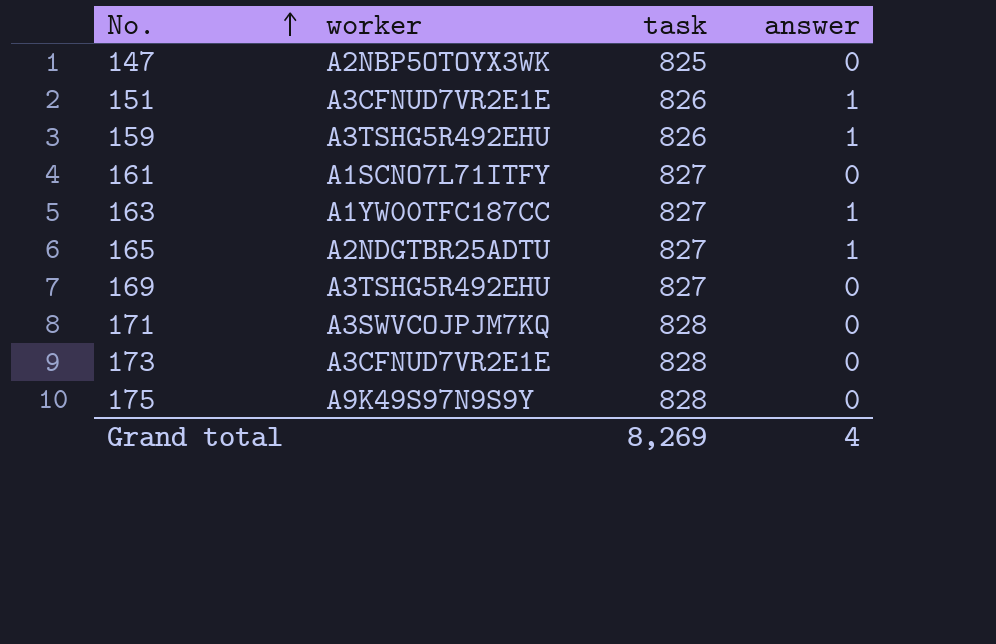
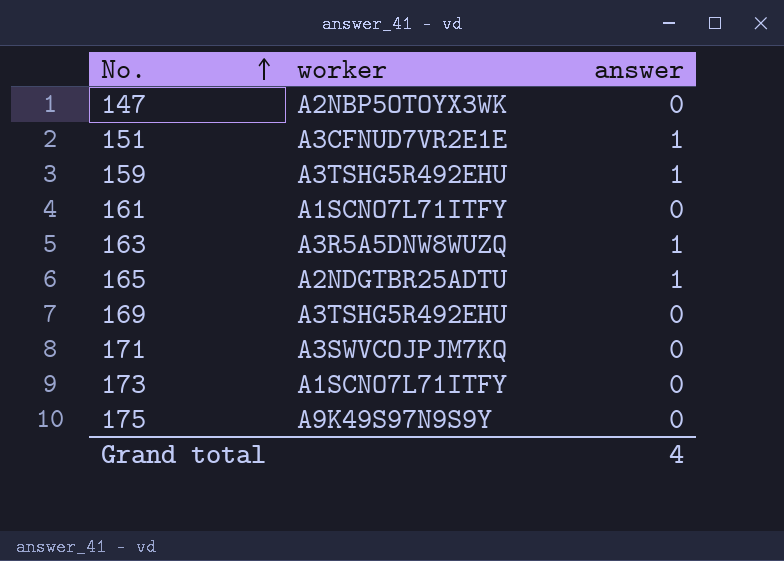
column task | position: 3 -> none
163 | worker: A1YW00TFC187CC -> A3R5A5DNW8WUZQ
173 | worker: A3CFNUD7VR2E1E -> A1SCNO7L71ITFY

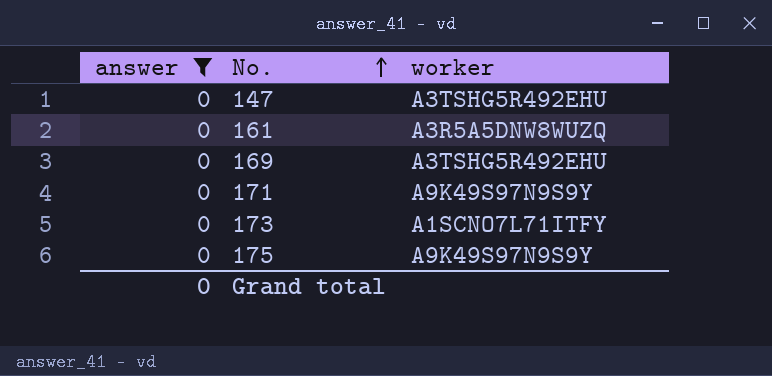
filter: none -> answer = 0
column answer | position: 3 -> 1
147 | worker: A2NBP5OTOYX3WK -> A3TSHG5R492EHU
161 | worker: A1SCNO7L71ITFY -> A3R5A5DNW8WUZQ
171 | worker: A3SWVCOJPJM7KQ -> A9K49S97N9S9Y
Grand total | answer: 4 -> 0

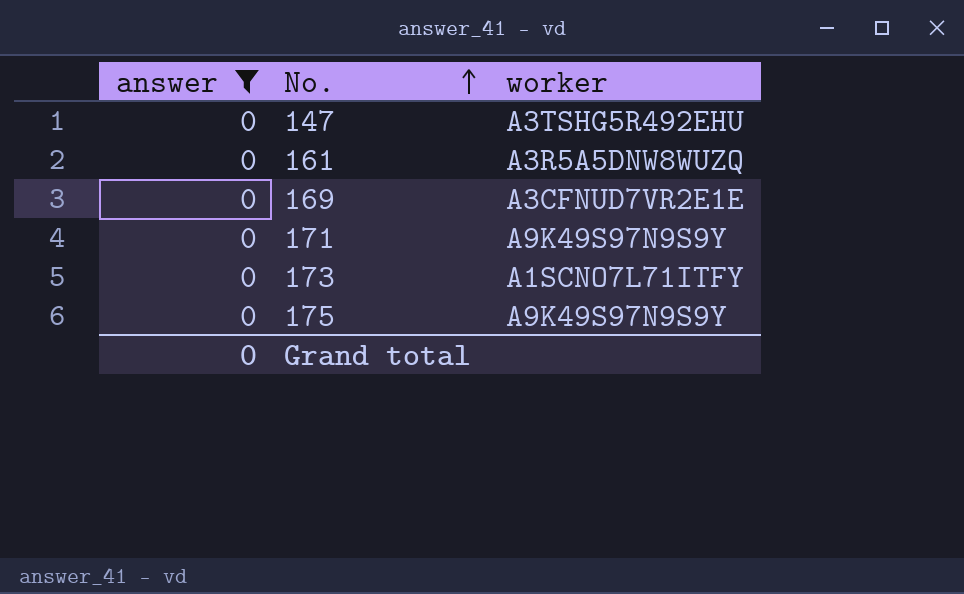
169 | worker: A3TSHG5R492EHU -> A3CFNUD7VR2E1E

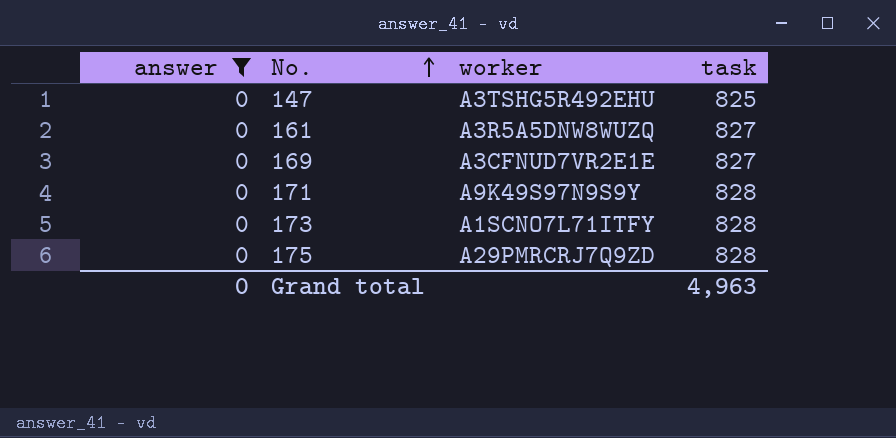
column task | position: none -> 4
175 | worker: A9K49S97N9S9Y -> A29PMRCRJ7Q9ZD

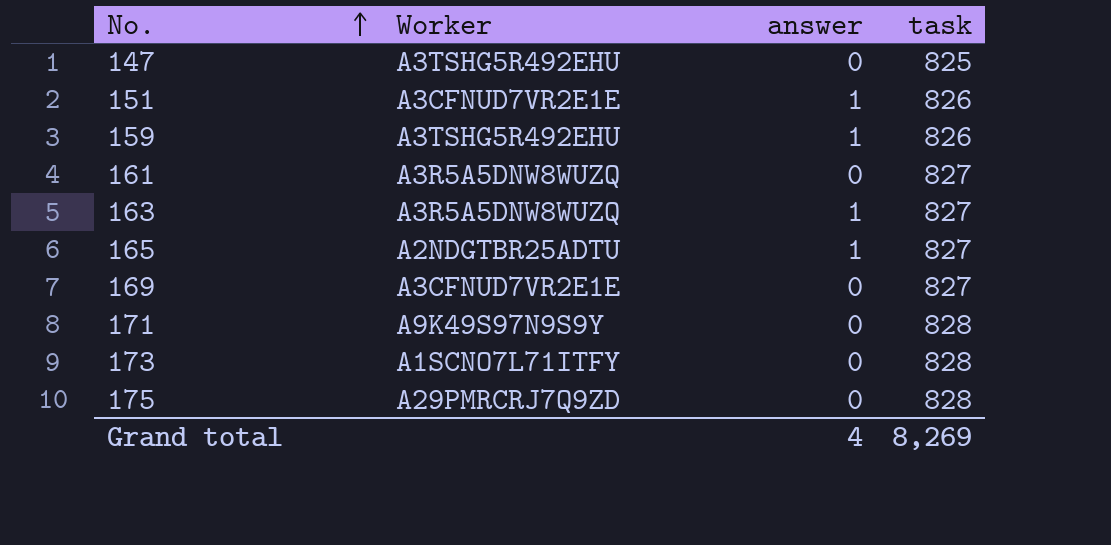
filter: answer = 0 -> none
column name: worker -> Worker
column answer | position: 1 -> 3
Grand total | answer: 0 -> 4
Grand total | task: 4,963 -> 8,269

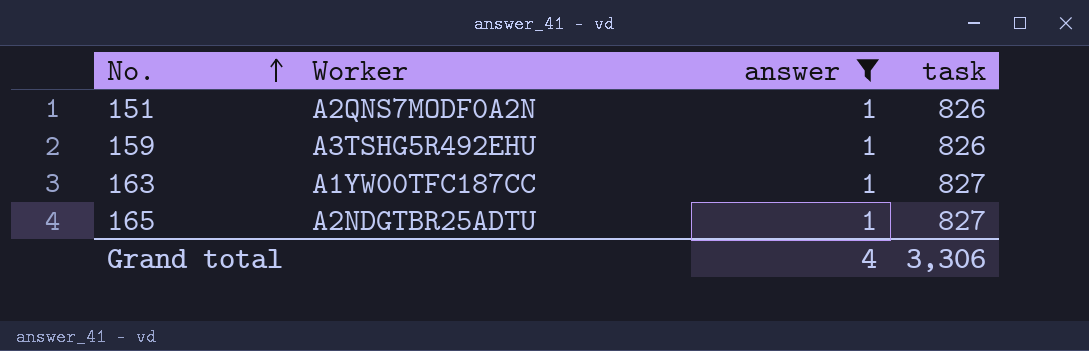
filter: none -> answer = 1
151 | Worker: A3CFNUD7VR2E1E -> A2QNS7MODF0A2N
163 | Worker: A3R5A5DNW8WUZQ -> A1YW00TFC187CC
Grand total | task: 8,269 -> 3,306

